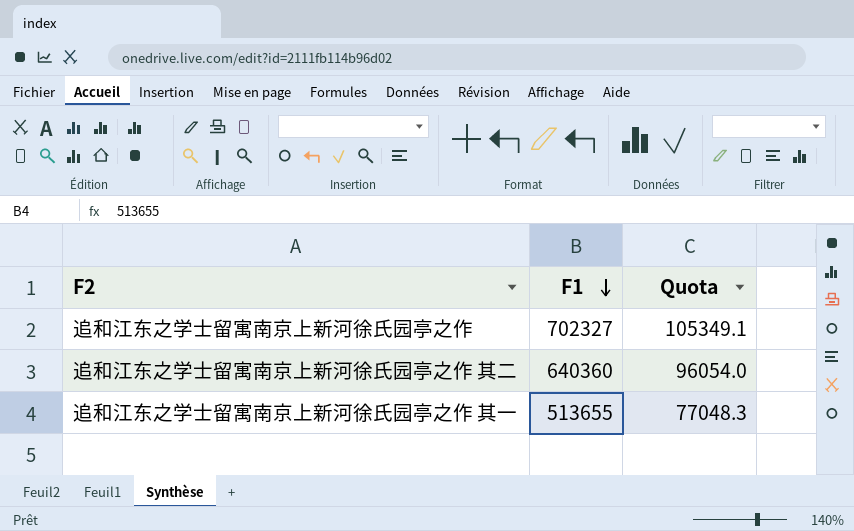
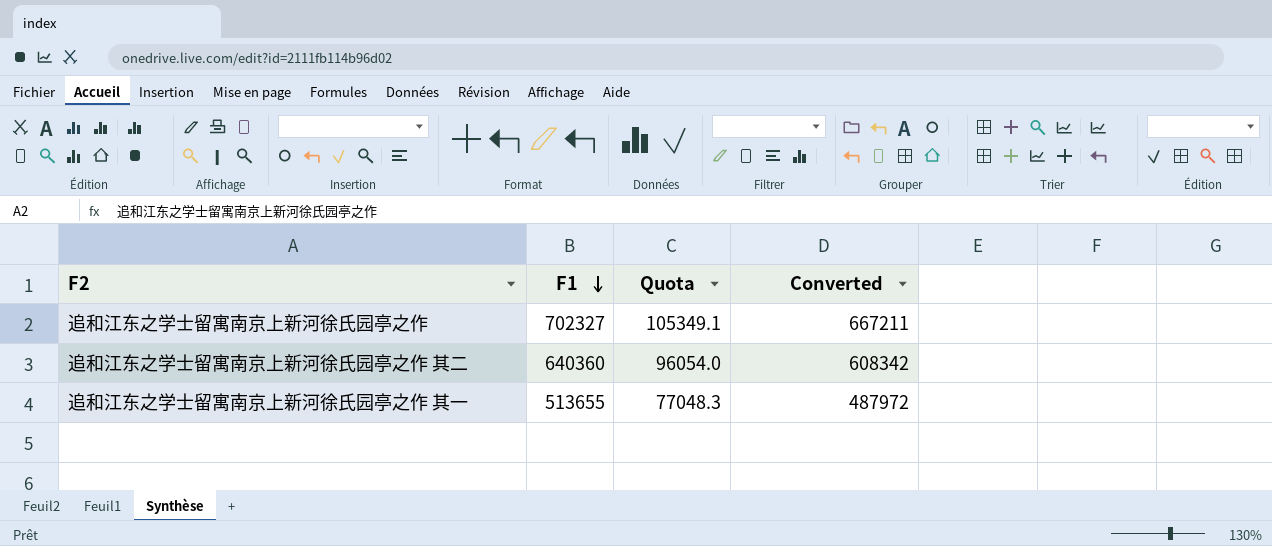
column Converted | formula: none -> [F1] * 0.95

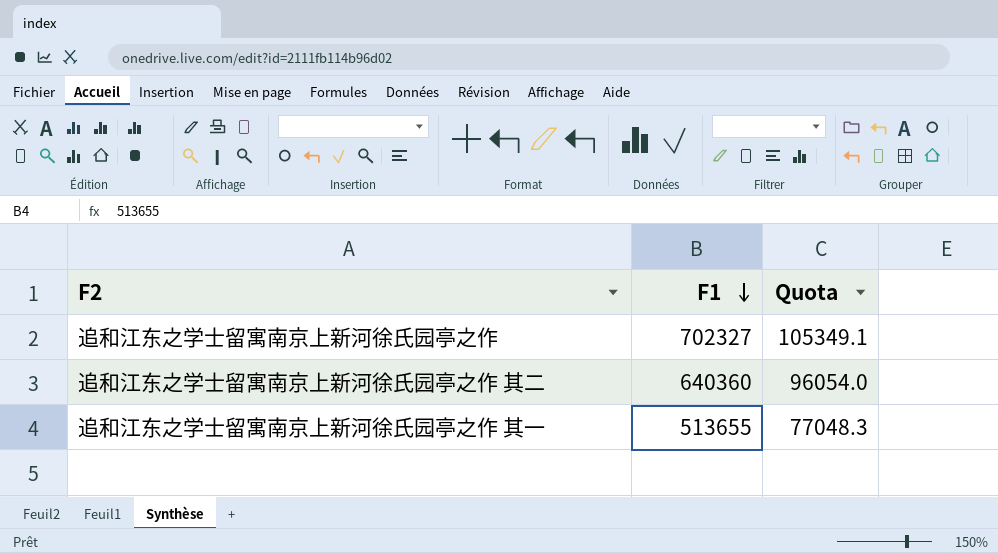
column Converted | formula: [F1] * 0.95 -> none

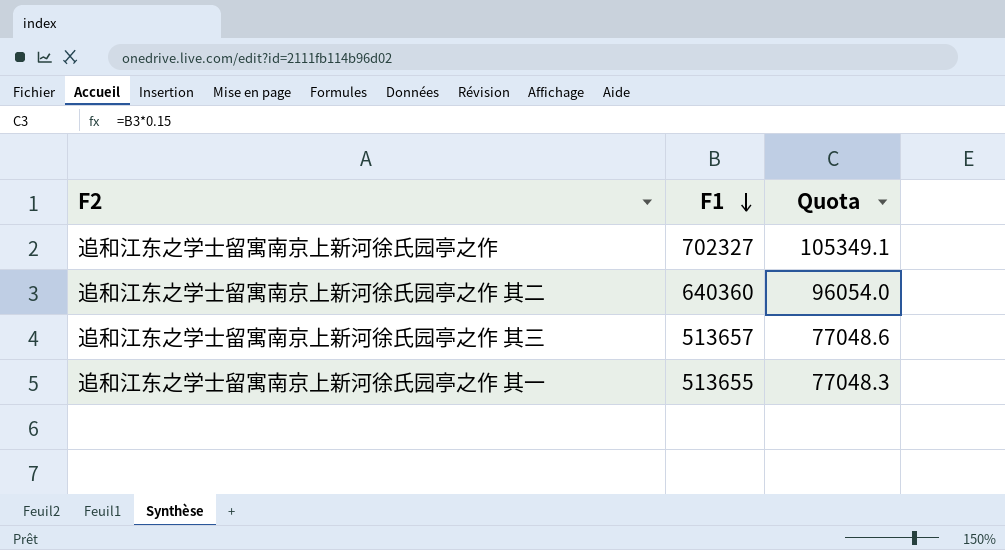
row 追和江东之学士留寓南京上新河徐氏园亭之作 其三: none -> 513657 | 77048.6

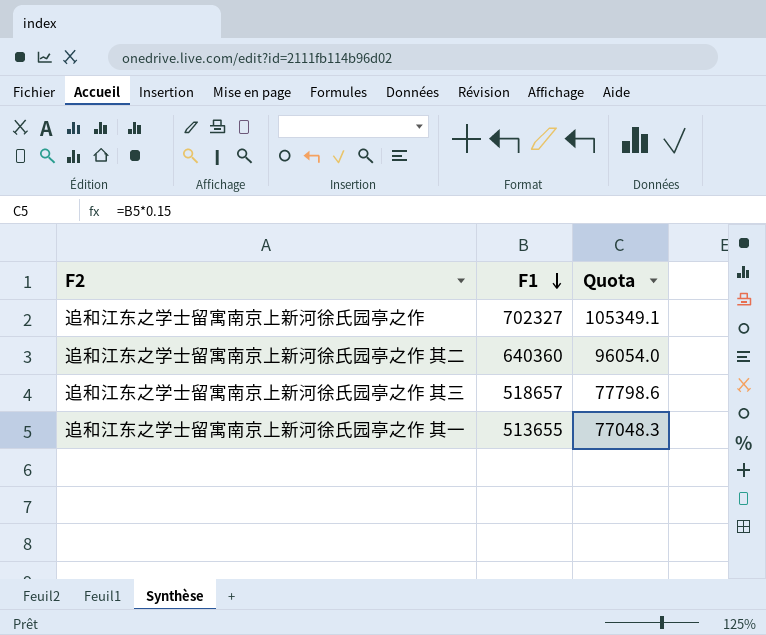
追和江东之学士留寓南京上新河徐氏园亭之作 其三 | F1: 513657 -> 518657
追和江东之学士留寓南京上新河徐氏园亭之作 其三 | Quota: 77048.6 -> 77798.6

